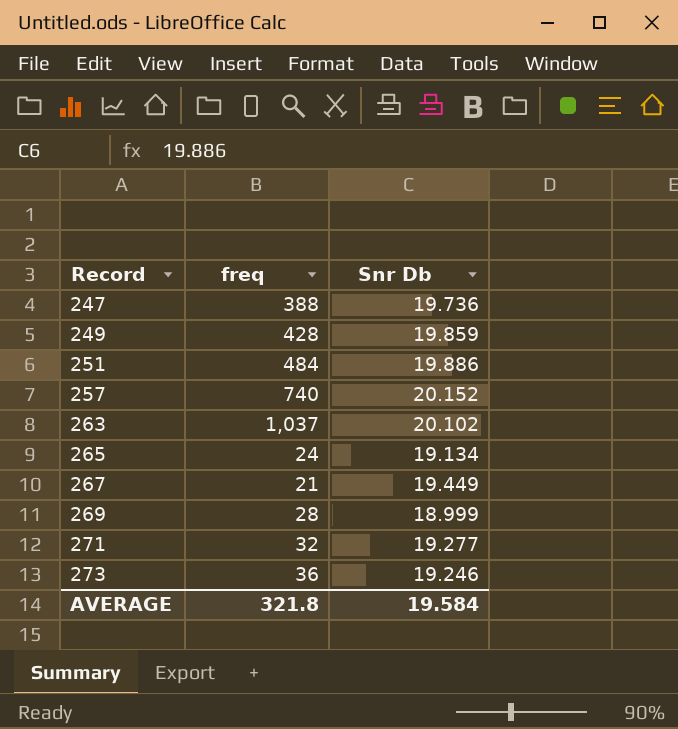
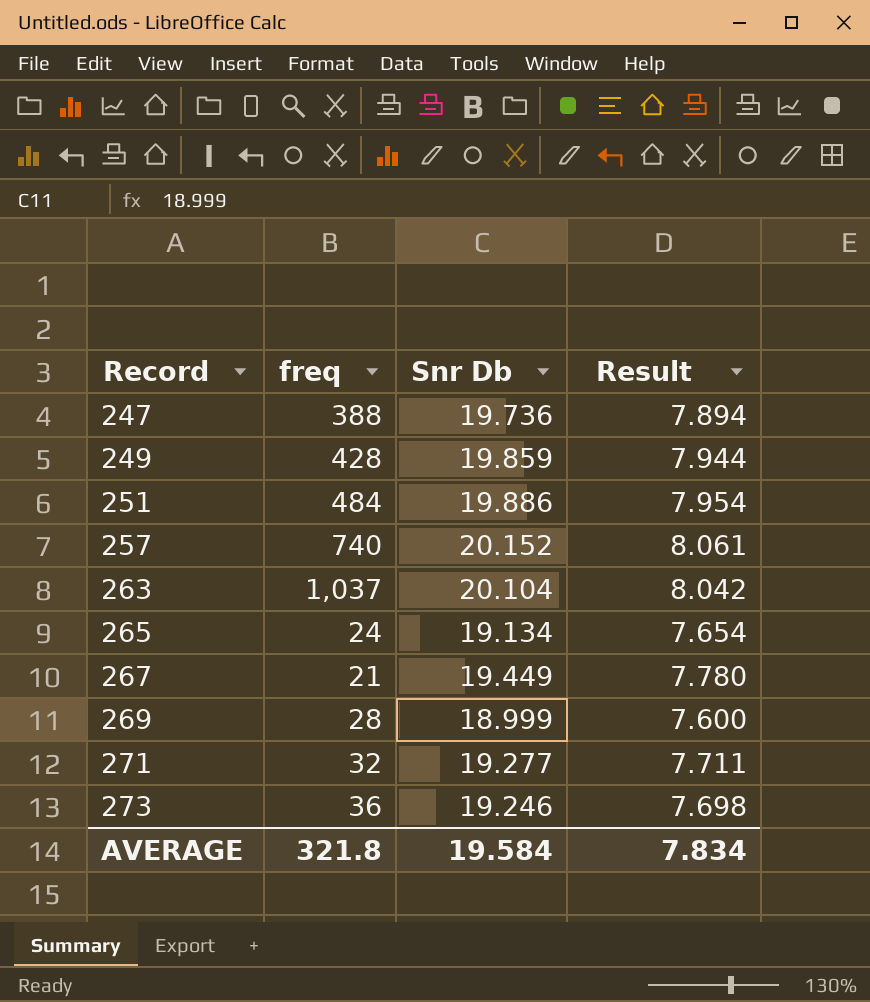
column Result | formula: none -> [Snr Db] * 0.4
263 | Snr Db: 20.102 -> 20.104

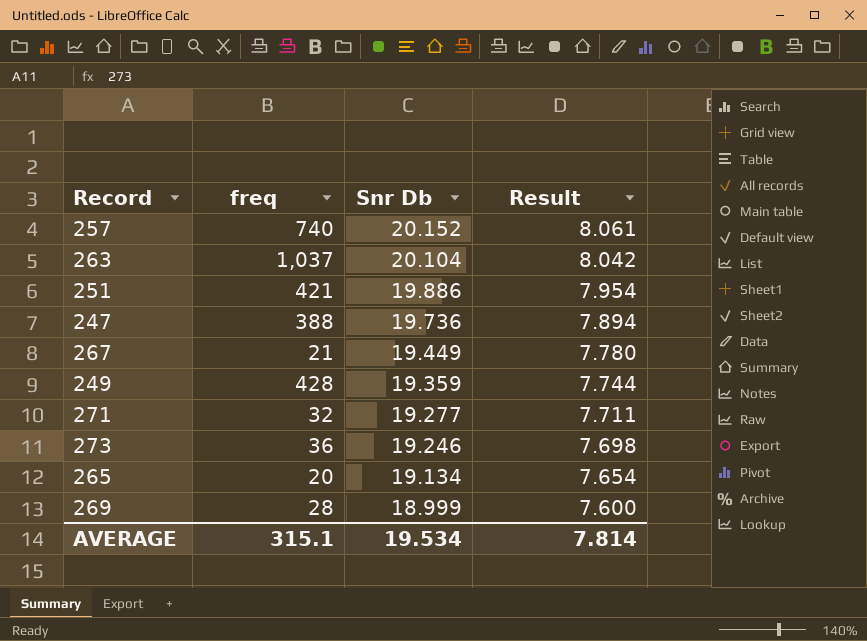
row order: Record ascending -> Snr Db descending
251 | freq: 484 -> 421
249 | Snr Db: 19.859 -> 19.359
249 | Result: 7.944 -> 7.744
265 | freq: 24 -> 20
AVERAGE | freq: 321.8 -> 315.1
AVERAGE | Snr Db: 19.584 -> 19.534
AVERAGE | Result: 7.834 -> 7.814

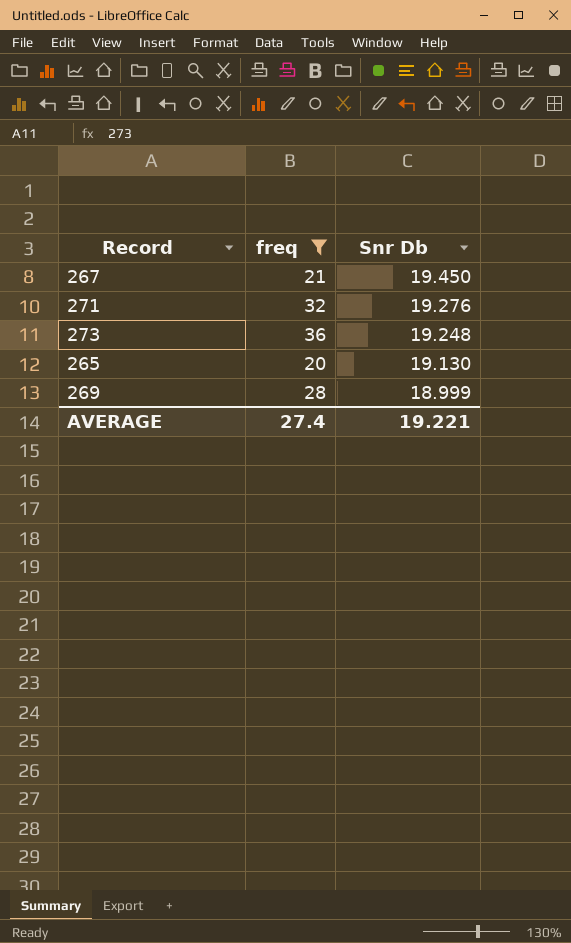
filter: none -> freq <= 36
column Result | formula: [Snr Db] * 0.4 -> none
267 | Snr Db: 19.449 -> 19.450
271 | Snr Db: 19.277 -> 19.276
273 | Snr Db: 19.246 -> 19.248
265 | Snr Db: 19.134 -> 19.130
AVERAGE | freq: 315.1 -> 27.4
AVERAGE | Snr Db: 19.534 -> 19.221

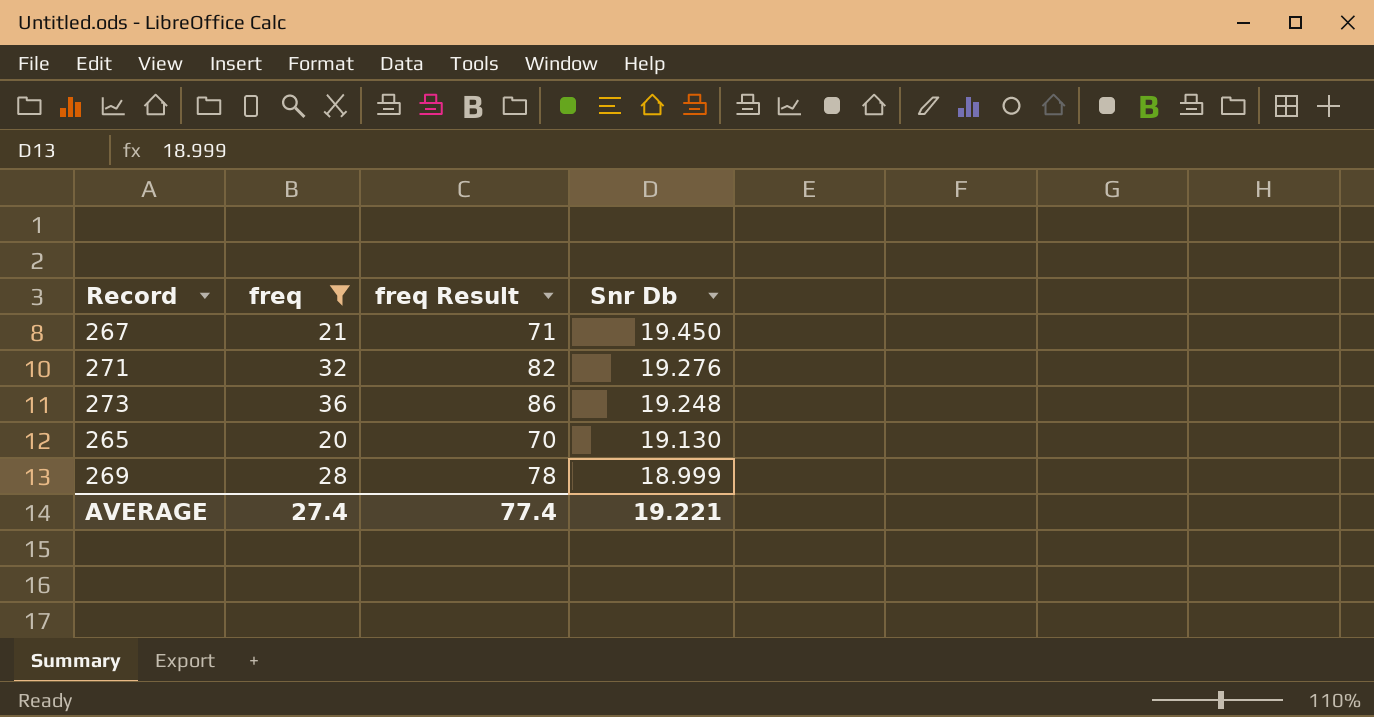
column freq Result | formula: none -> [freq] + 50

